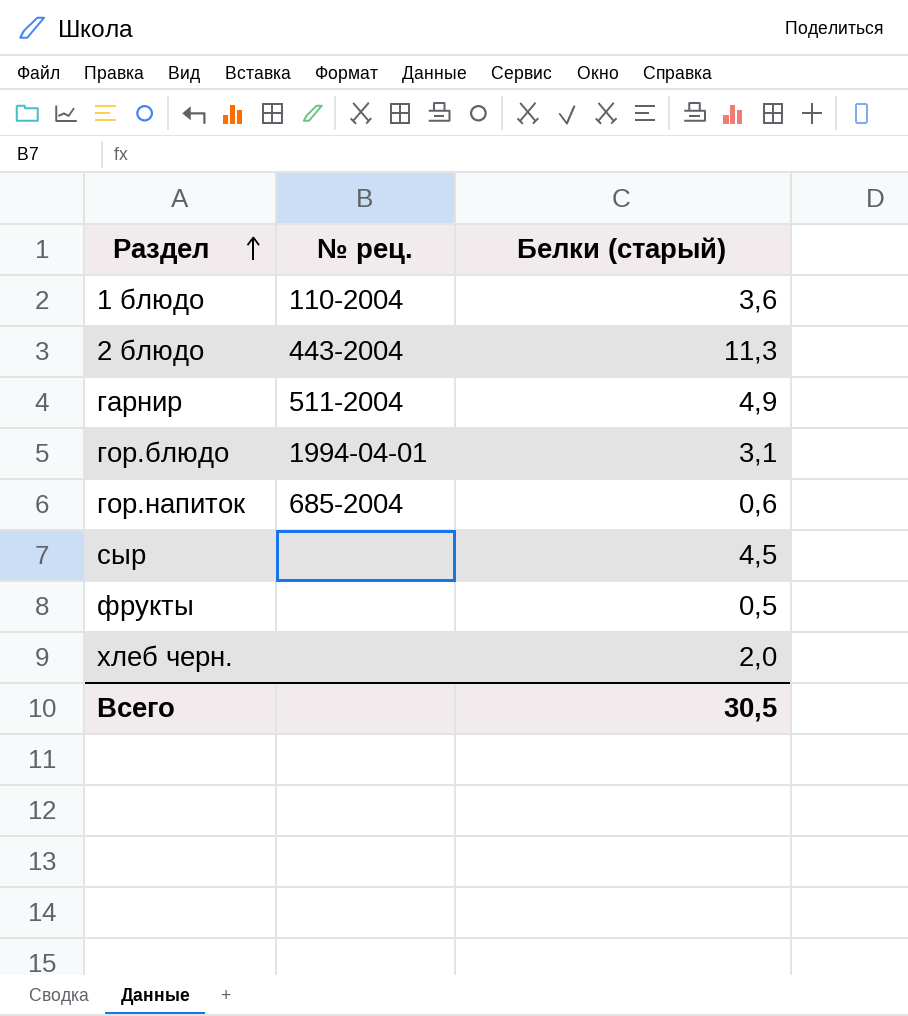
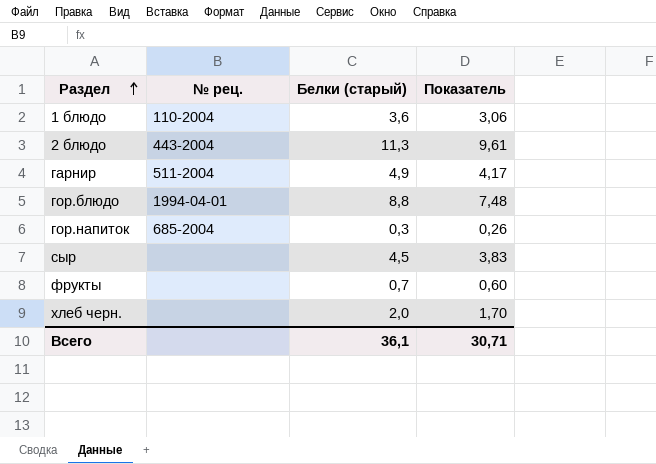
column Показатель | formula: none -> [Белки (старый)] * 0,85
гор.блюдо | Белки (старый): 3,1 -> 8,8
гор.напиток | Белки (старый): 0,6 -> 0,3
фрукты | Белки (старый): 0,5 -> 0,7
Всего | Белки (старый): 30,5 -> 36,1

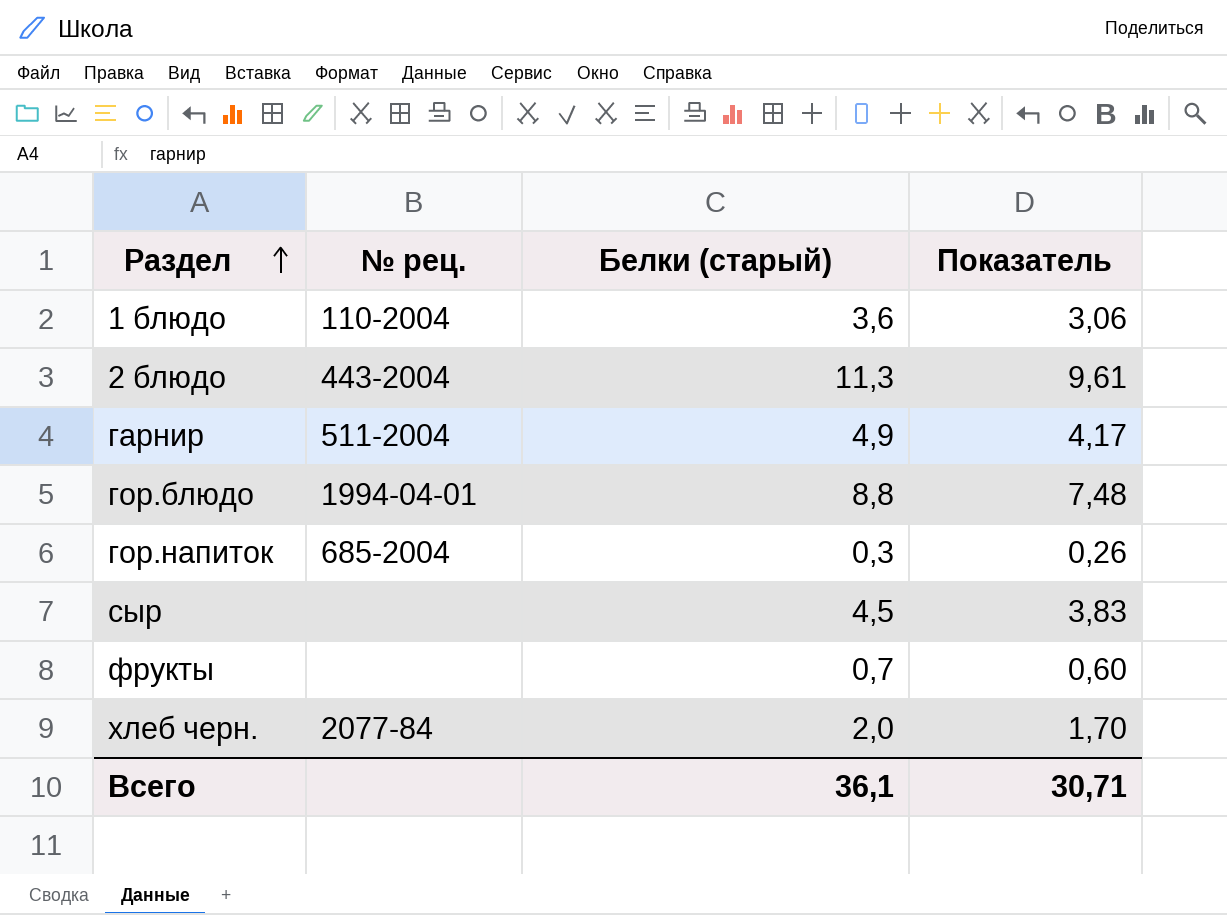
хлеб черн. | № рец.: none -> 2077-84

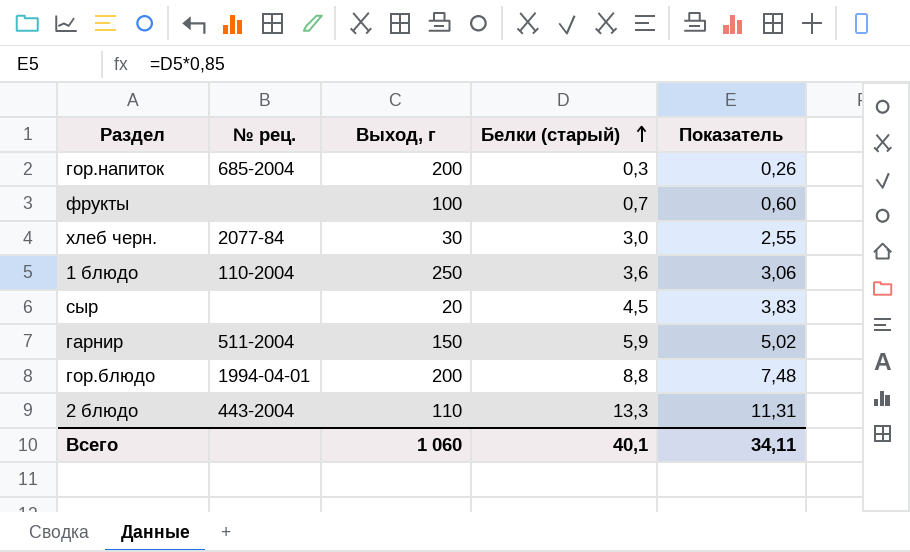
row order: Раздел ascending -> Белки (старый) ascending
column Выход, г | position: none -> 3
хлеб черн. | Белки (старый): 2,0 -> 3,0
хлеб черн. | Показатель: 1,70 -> 2,55
гарнир | Белки (старый): 4,9 -> 5,9
гарнир | Показатель: 4,17 -> 5,02
2 блюдо | Белки (старый): 11,3 -> 13,3
2 блюдо | Показатель: 9,61 -> 11,31
Всего | Белки (старый): 36,1 -> 40,1
Всего | Показатель: 30,71 -> 34,11

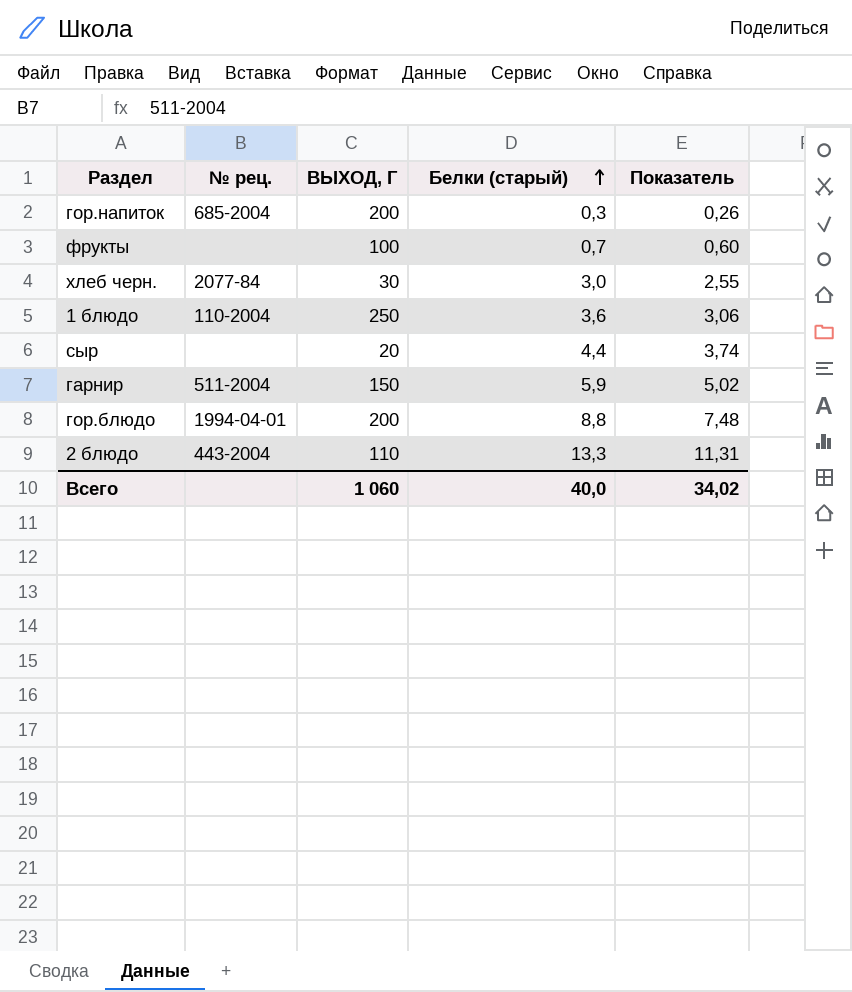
column name: Выход, г -> ВЫХОД, Г
сыр | Белки (старый): 4,5 -> 4,4
сыр | Показатель: 3,83 -> 3,74
Всего | Белки (старый): 40,1 -> 40,0
Всего | Показатель: 34,11 -> 34,02

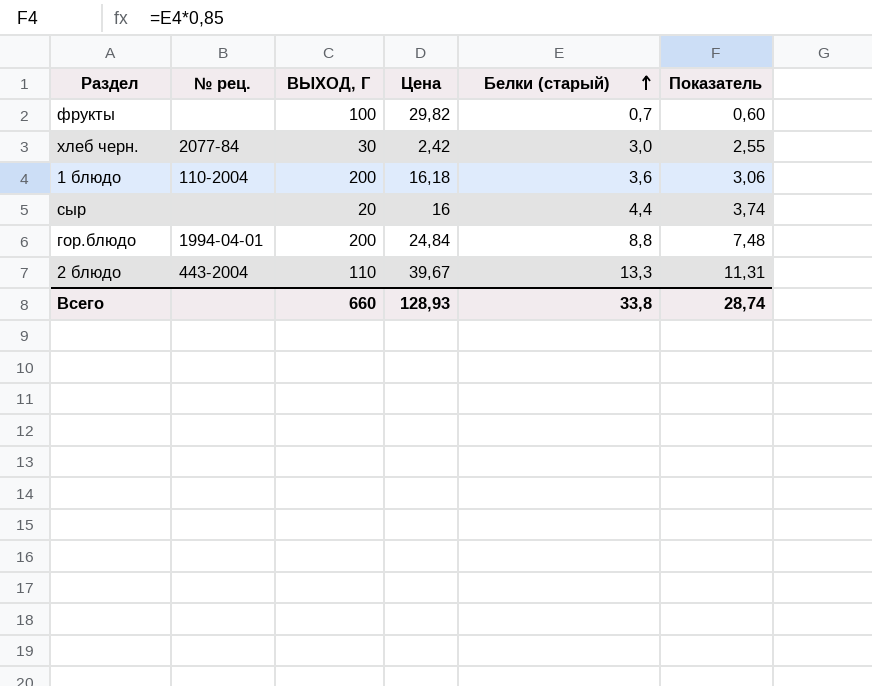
column Цена | position: none -> 4
row гор.напиток: 685-2004 | 200 | 0,3 | 0,26 -> none
row гарнир: 511-2004 | 150 | 5,9 | 5,02 -> none
1 блюдо | ВЫХОД, Г: 250 -> 200
Всего | ВЫХОД, Г: 1 060 -> 660
Всего | Белки (старый): 40,0 -> 33,8
Всего | Показатель: 34,02 -> 28,74

